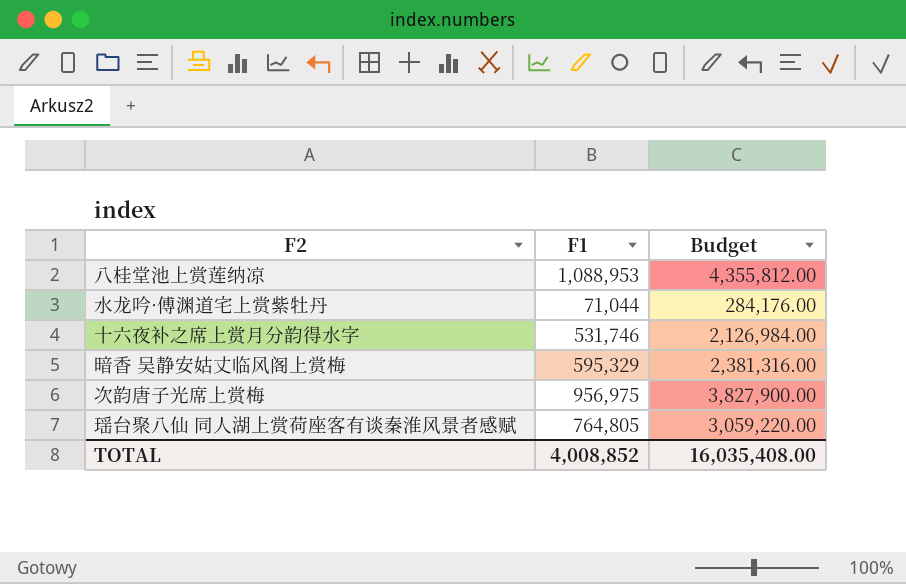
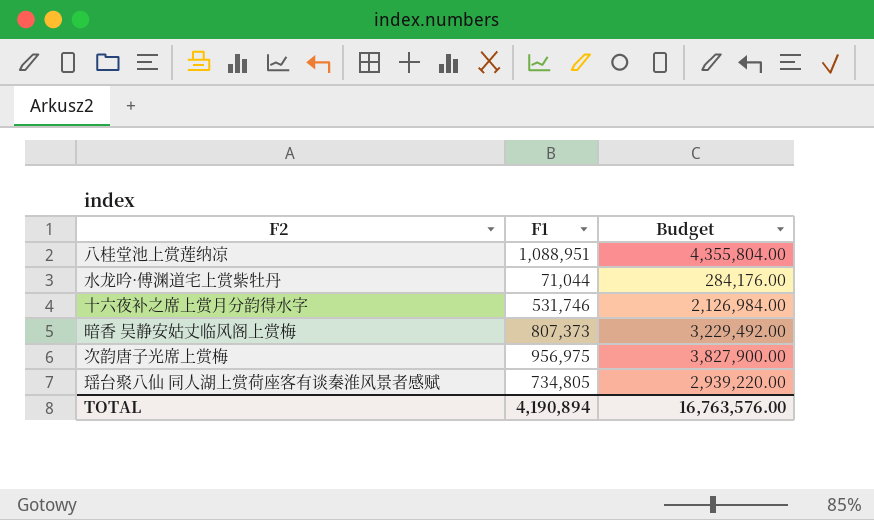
八桂堂池上赏莲纳凉 | F1: 1,088,953 -> 1,088,951
八桂堂池上赏莲纳凉 | Budget: 4,355,812.00 -> 4,355,804.00
暗香 吴静安姑丈临风阁上赏梅 | F1: 595,329 -> 807,373
暗香 吴静安姑丈临风阁上赏梅 | Budget: 2,381,316.00 -> 3,229,492.00
瑶台聚八仙 同人湖上赏荷座客有谈秦淮风景者感赋 | F1: 764,805 -> 734,805
瑶台聚八仙 同人湖上赏荷座客有谈秦淮风景者感赋 | Budget: 3,059,220.00 -> 2,939,220.00
TOTAL | F1: 4,008,852 -> 4,190,894
TOTAL | Budget: 16,035,408.00 -> 16,763,576.00

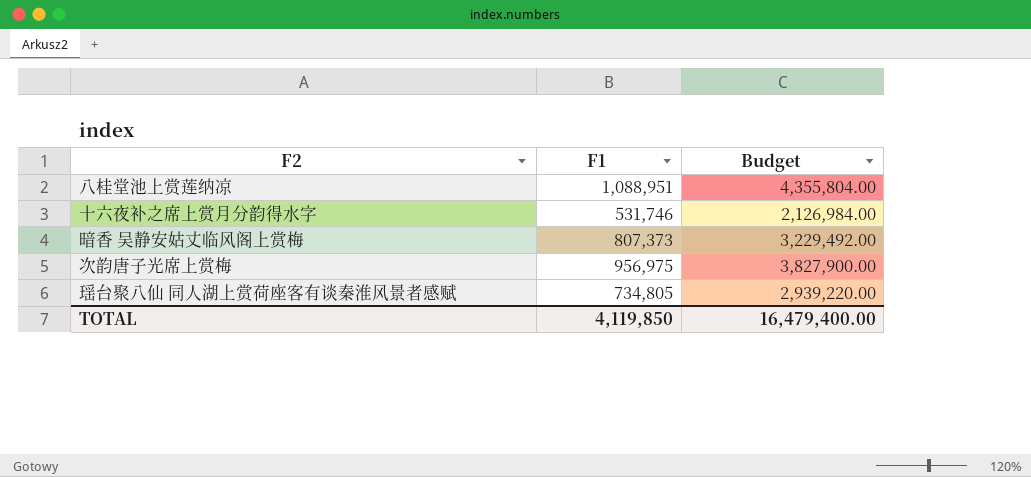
row 水龙吟·傅渊道宅上赏紫牡丹: 71,044 | 284,176.00 -> none
TOTAL | F1: 4,190,894 -> 4,119,850
TOTAL | Budget: 16,763,576.00 -> 16,479,400.00

